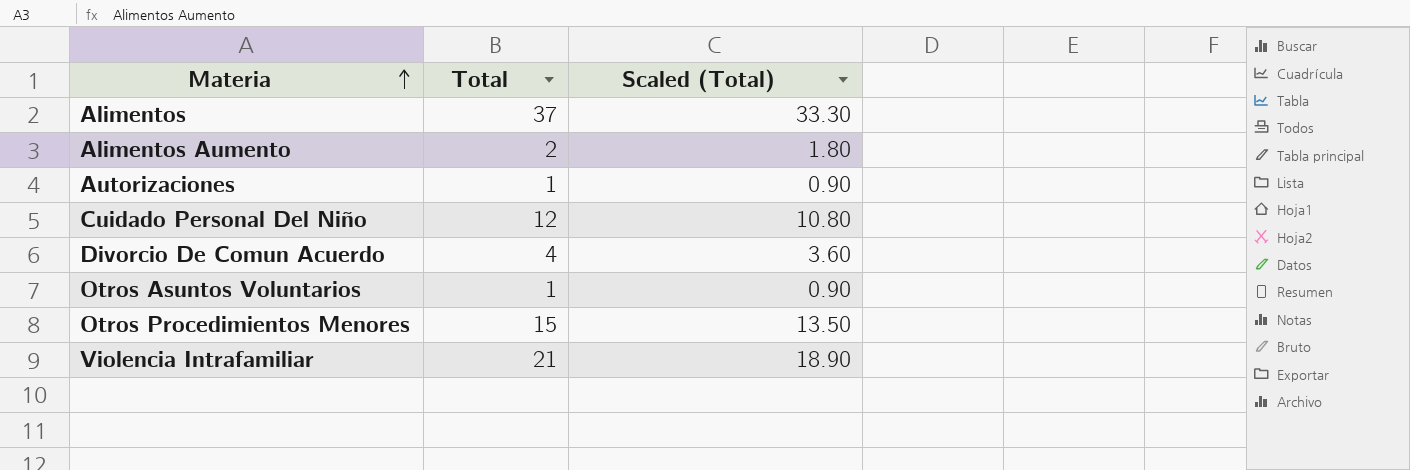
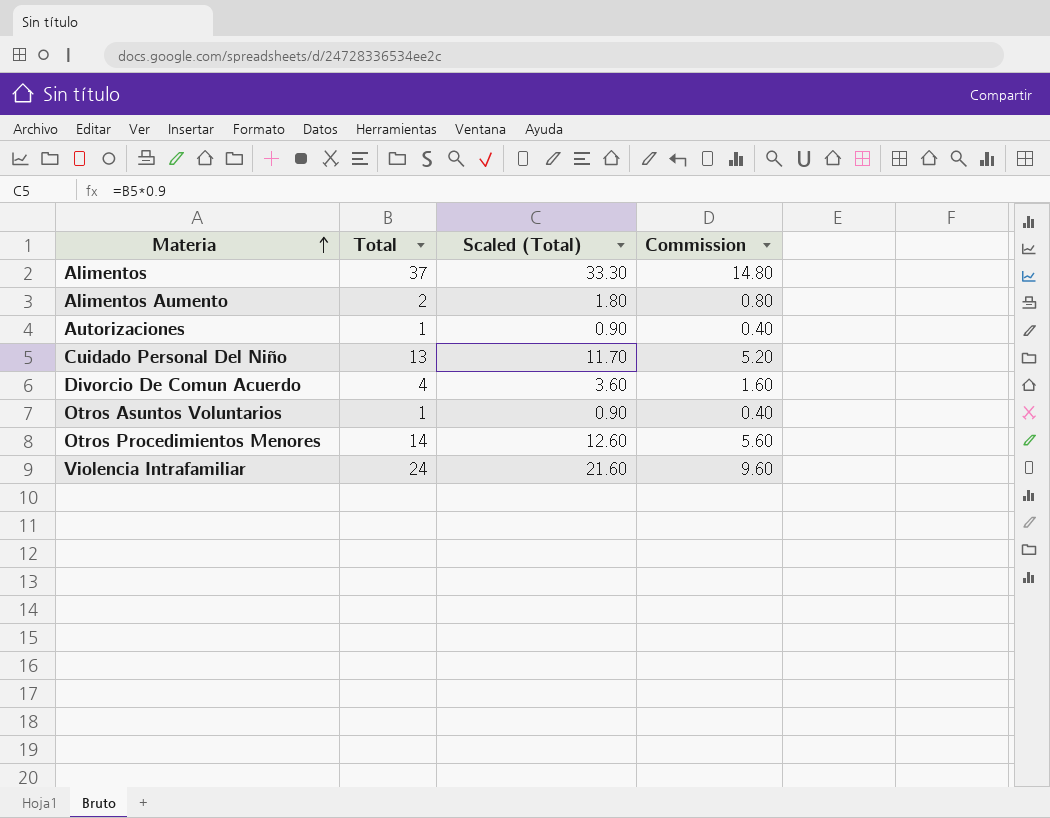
column Commission | formula: none -> [Total] * 0.4
Cuidado Personal Del Niño | Total: 12 -> 13
Cuidado Personal Del Niño | Scaled (Total): 10.80 -> 11.70
Otros Procedimientos Menores | Total: 15 -> 14
Otros Procedimientos Menores | Scaled (Total): 13.50 -> 12.60
Violencia Intrafamiliar | Total: 21 -> 24
Violencia Intrafamiliar | Scaled (Total): 18.90 -> 21.60

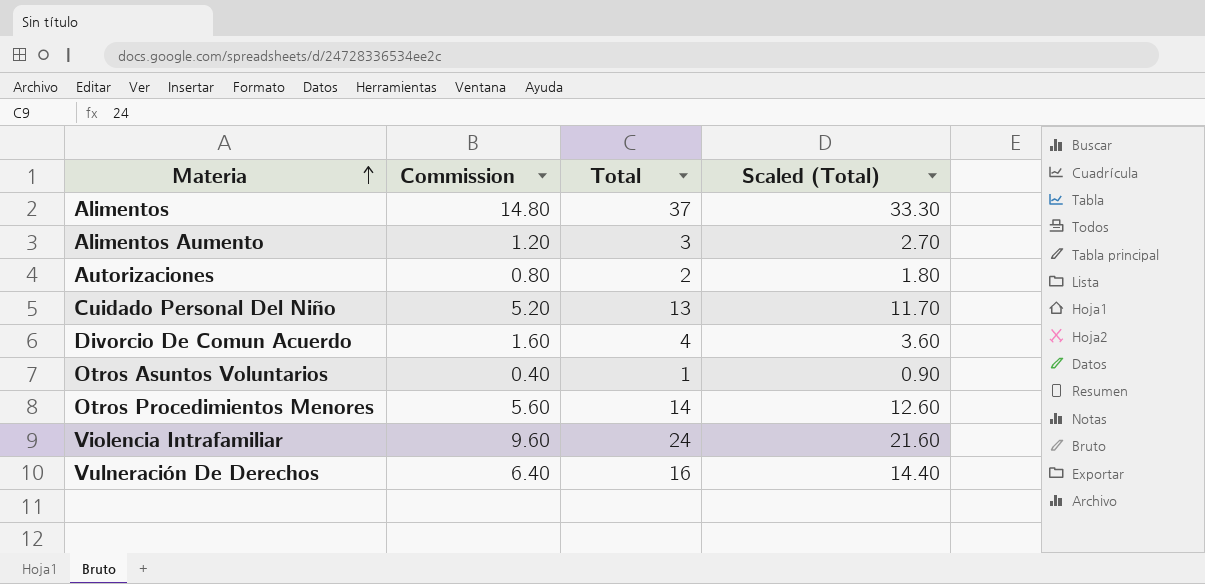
column Commission | position: 4 -> 2
Alimentos Aumento | Commission: 0.80 -> 1.20
Alimentos Aumento | Total: 2 -> 3
Alimentos Aumento | Scaled (Total): 1.80 -> 2.70
Autorizaciones | Commission: 0.40 -> 0.80
Autorizaciones | Total: 1 -> 2
Autorizaciones | Scaled (Total): 0.90 -> 1.80
row Vulneración De Derechos: none -> 6.40 | 16 | 14.40

